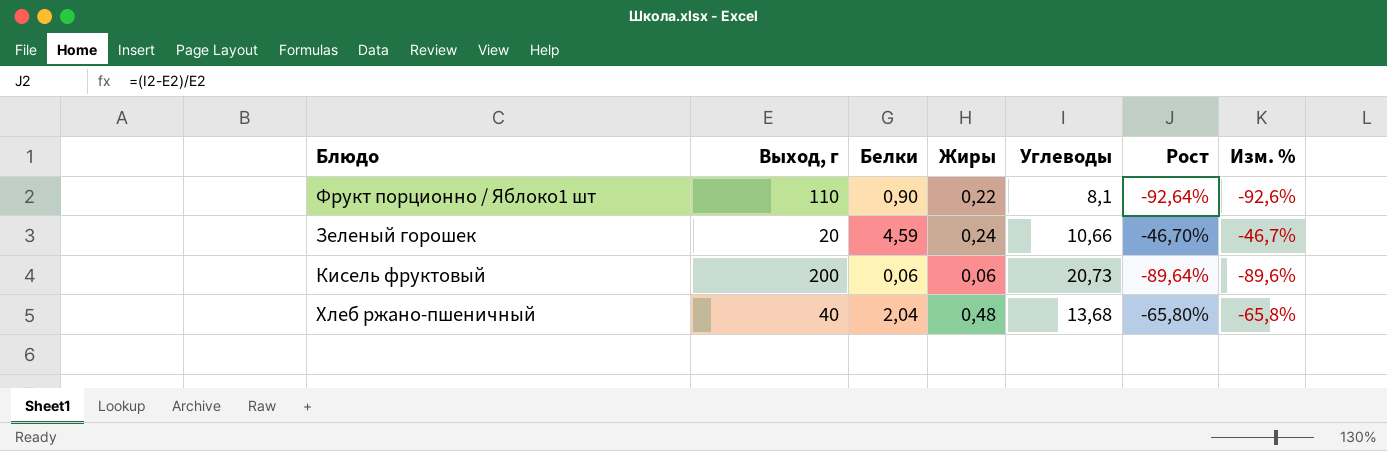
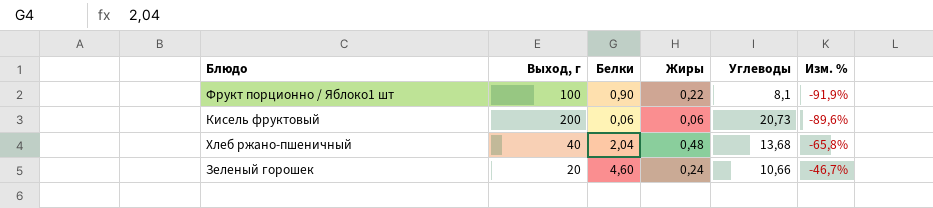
row order: none -> Изм. % ascending
column Рост | formula: ([Углеводы] - [Выход, г]) / [Выход, г] -> none
Фрукт порционно / Яблоко1 шт | Выход, г: 110 -> 100
Фрукт порционно / Яблоко1 шт | Изм. %: -92,6% -> -91,9%
Зеленый горошек | Белки: 4,59 -> 4,60

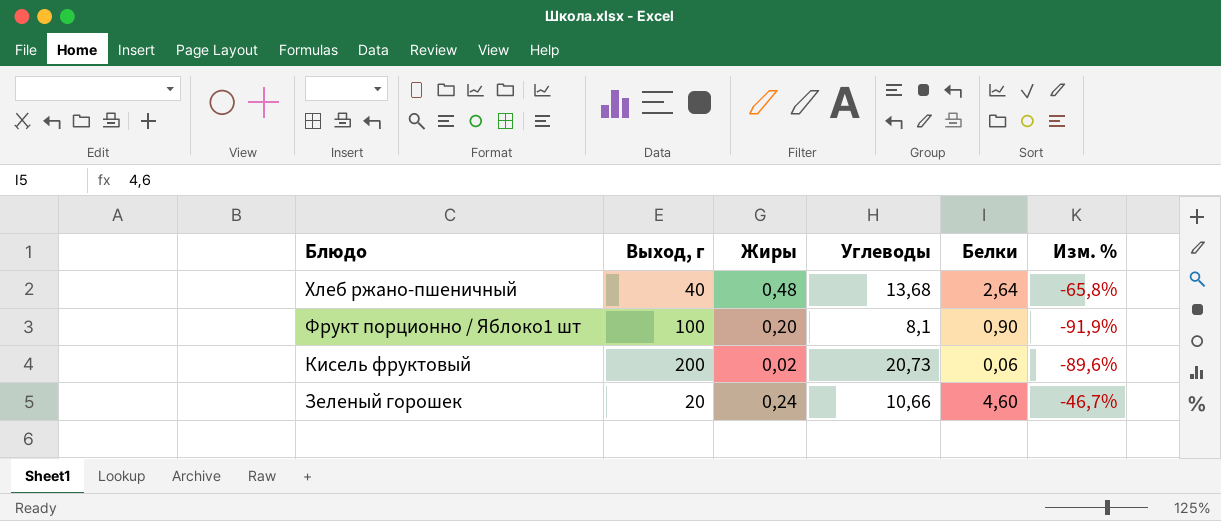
row order: Изм. % ascending -> Блюдо descending
column Белки | position: 3 -> 5
Хлеб ржано-пшеничный | Белки: 2,04 -> 2,64
Фрукт порционно / Яблоко1 шт | Жиры: 0,22 -> 0,20
Кисель фруктовый | Жиры: 0,06 -> 0,02

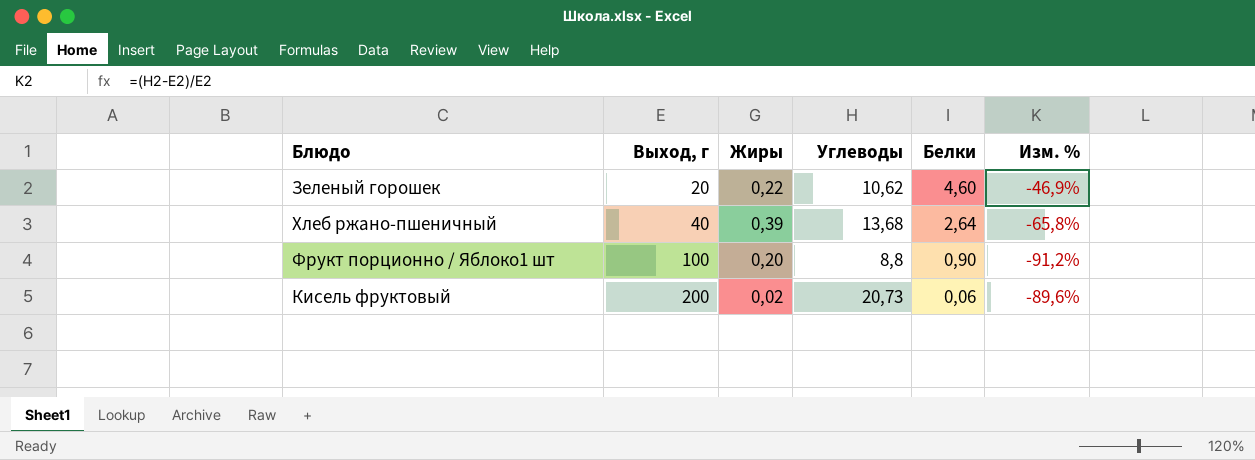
row order: Блюдо descending -> Выход, г ascending
Зеленый горошек | Жиры: 0,24 -> 0,22
Зеленый горошек | Углеводы: 10,66 -> 10,62
Зеленый горошек | Изм. %: -46,7% -> -46,9%
Хлеб ржано-пшеничный | Жиры: 0,48 -> 0,39
Фрукт порционно / Яблоко1 шт | Углеводы: 8,1 -> 8,8
Фрукт порционно / Яблоко1 шт | Изм. %: -91,9% -> -91,2%

